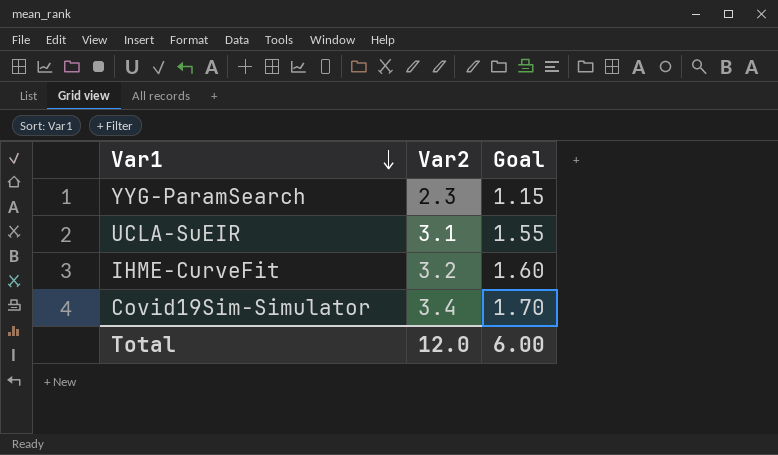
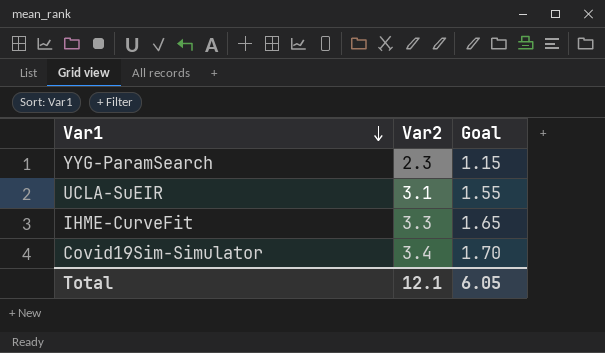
IHME-CurveFit | Var2: 3.2 -> 3.3
IHME-CurveFit | Goal: 1.60 -> 1.65
Total | Var2: 12.0 -> 12.1
Total | Goal: 6.00 -> 6.05

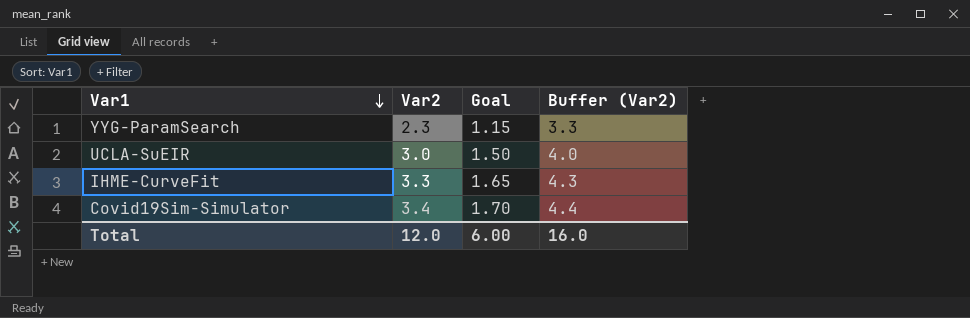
column Buffer (Var2) | formula: none -> [Var2] + 1
UCLA-SuEIR | Var2: 3.1 -> 3.0
UCLA-SuEIR | Goal: 1.55 -> 1.50
Total | Var2: 12.1 -> 12.0
Total | Goal: 6.05 -> 6.00

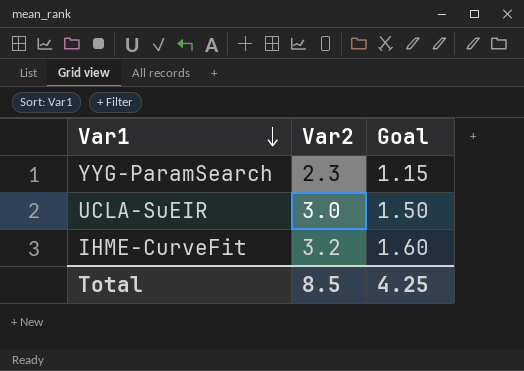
column Buffer (Var2) | formula: [Var2] + 1 -> none
row Covid19Sim-Simulator: 3.4 | 1.70 | 4.4 -> none
IHME-CurveFit | Var2: 3.3 -> 3.2
IHME-CurveFit | Goal: 1.65 -> 1.60
Total | Var2: 12.0 -> 8.5
Total | Goal: 6.00 -> 4.25

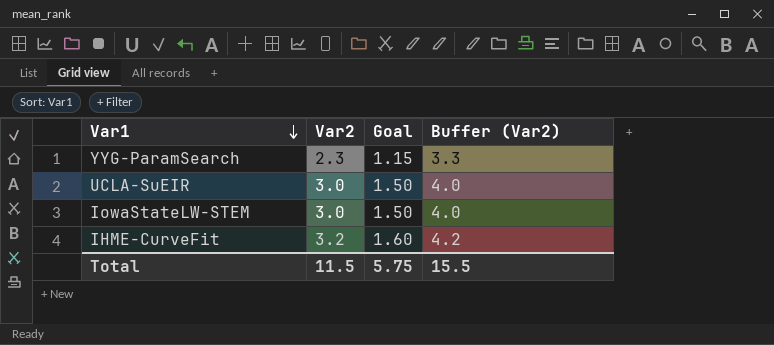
column Buffer (Var2) | formula: none -> [Var2] + 1
row IowaStateLW-STEM: none -> 3.0 | 1.50 | 4.0
Total | Var2: 8.5 -> 11.5
Total | Goal: 4.25 -> 5.75

